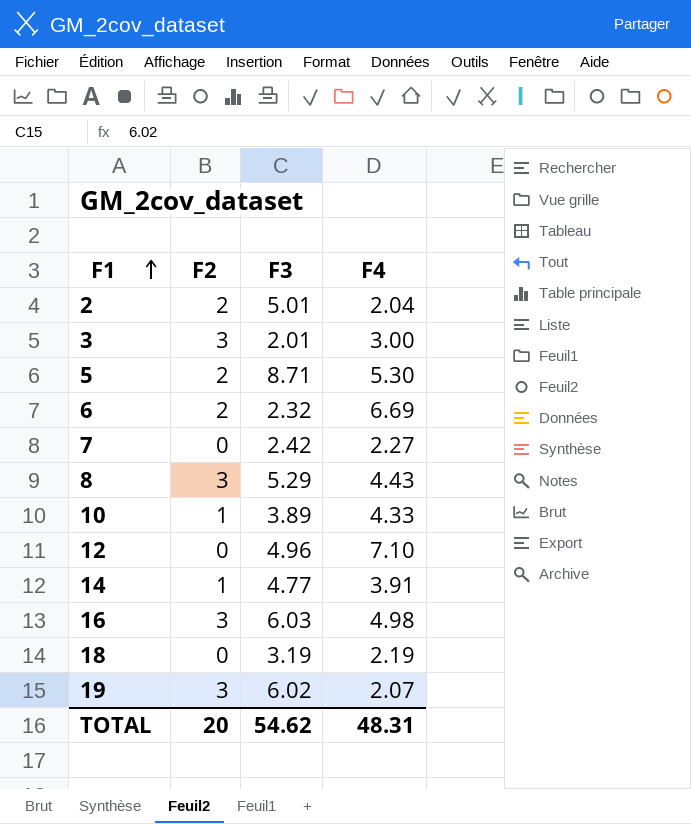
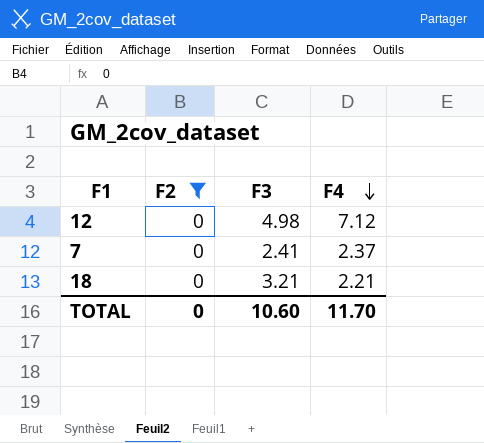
filter: none -> F2 = 0
row order: F1 ascending -> F4 descending
12 | F3: 4.96 -> 4.98
12 | F4: 7.10 -> 7.12
7 | F3: 2.42 -> 2.41
7 | F4: 2.27 -> 2.37
18 | F3: 3.19 -> 3.21
18 | F4: 2.19 -> 2.21
TOTAL | F2: 20 -> 0
TOTAL | F3: 54.62 -> 10.60
TOTAL | F4: 48.31 -> 11.70

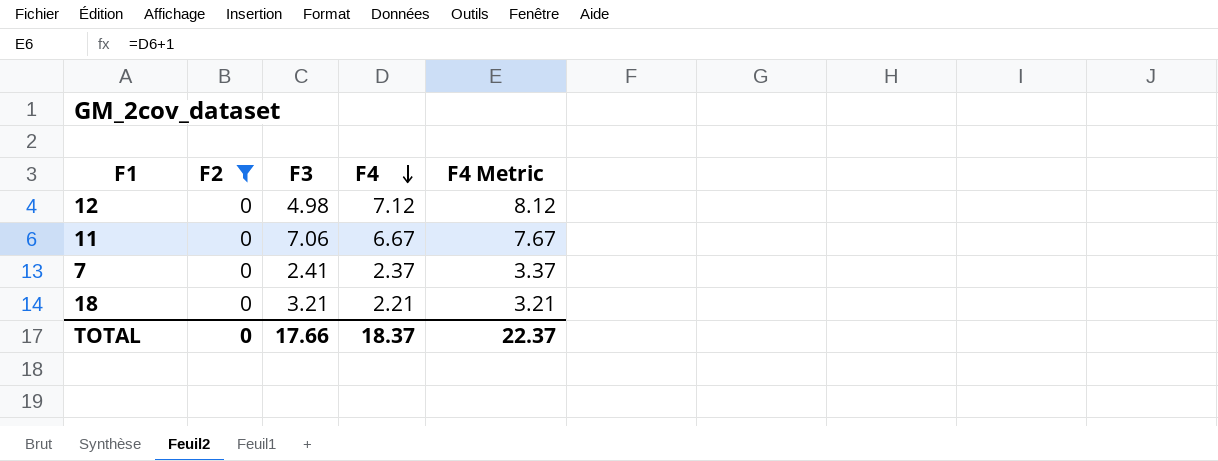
column F4 Metric | formula: none -> [F4] + 1
row 11: none -> 0 | 7.06 | 6.67 | 7.67
TOTAL | F3: 10.60 -> 17.66
TOTAL | F4: 11.70 -> 18.37

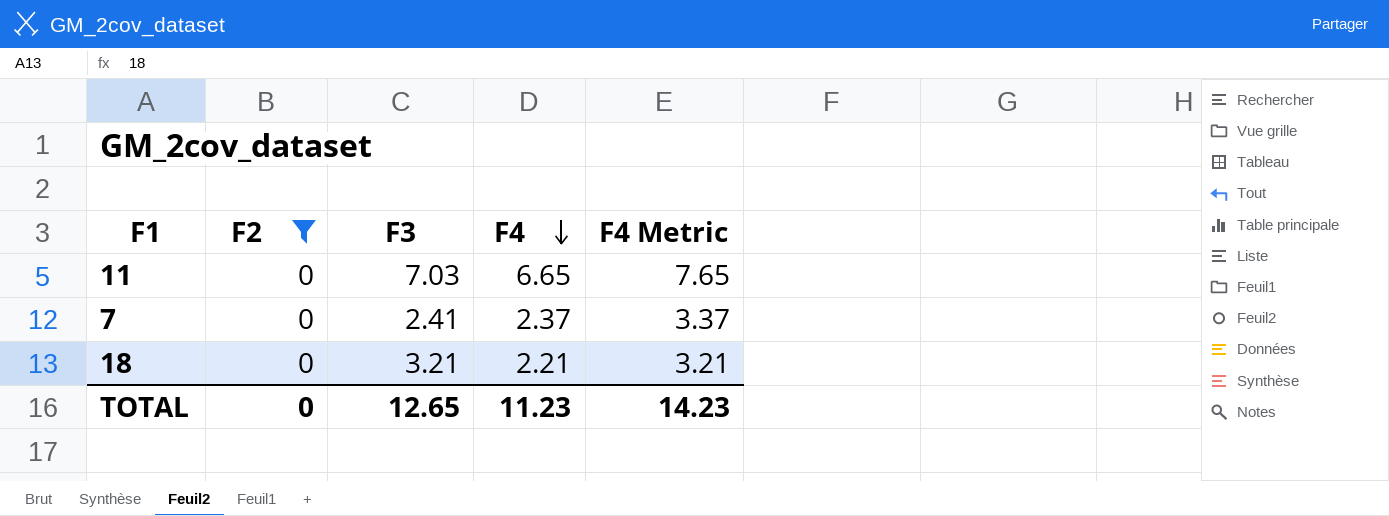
row 12: 0 | 4.98 | 7.12 | 8.12 -> none
11 | F3: 7.06 -> 7.03
11 | F4: 6.67 -> 6.65
11 | F4 Metric: 7.67 -> 7.65
TOTAL | F3: 17.66 -> 12.65
TOTAL | F4: 18.37 -> 11.23
TOTAL | F4 Metric: 22.37 -> 14.23

